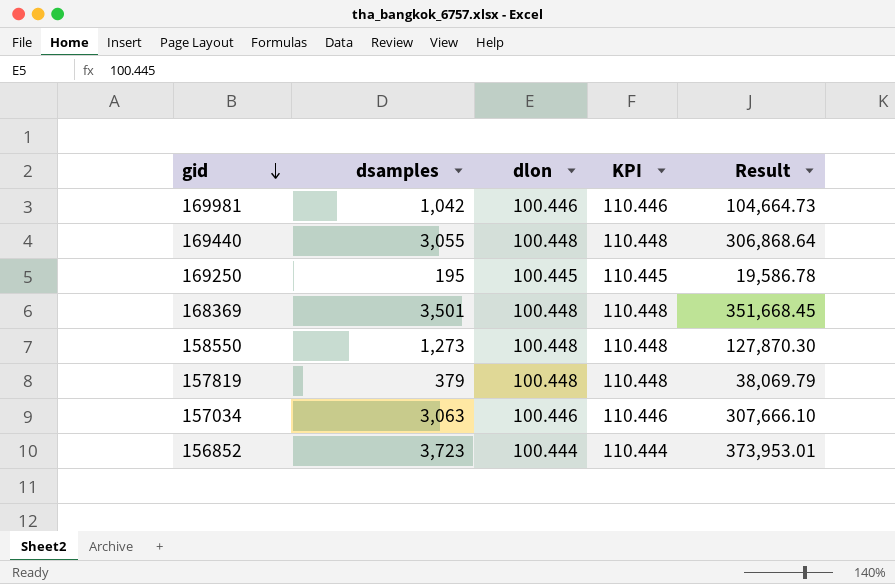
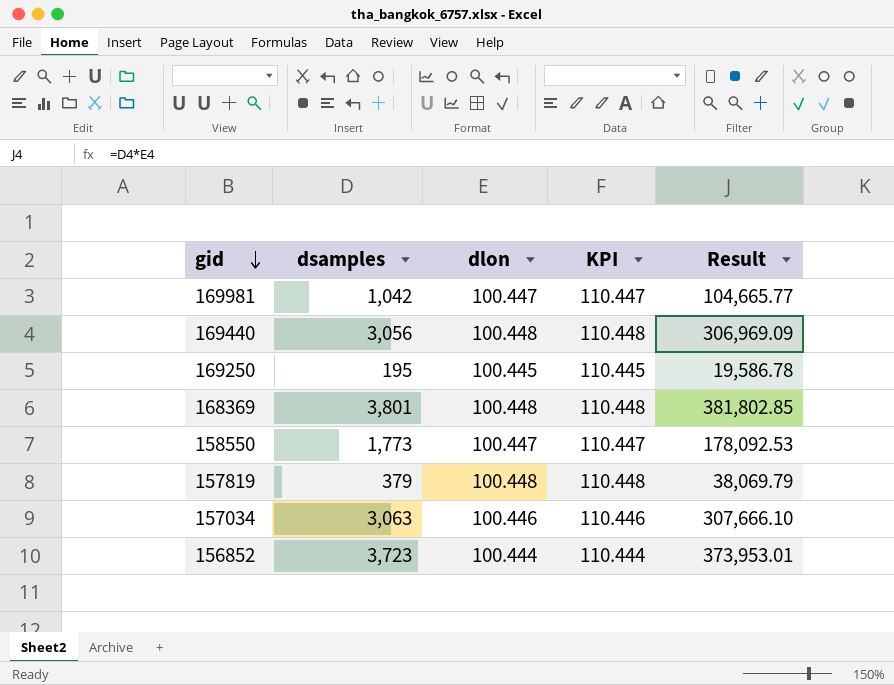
169981 | dlon: 100.446 -> 100.447
169981 | KPI: 110.446 -> 110.447
169981 | Result: 104,664.73 -> 104,665.77
169440 | dsamples: 3,055 -> 3,056
169440 | Result: 306,868.64 -> 306,969.09
168369 | dsamples: 3,501 -> 3,801
168369 | Result: 351,668.45 -> 381,802.85
158550 | dsamples: 1,273 -> 1,773
158550 | dlon: 100.448 -> 100.447
158550 | KPI: 110.448 -> 110.447
158550 | Result: 127,870.30 -> 178,092.53

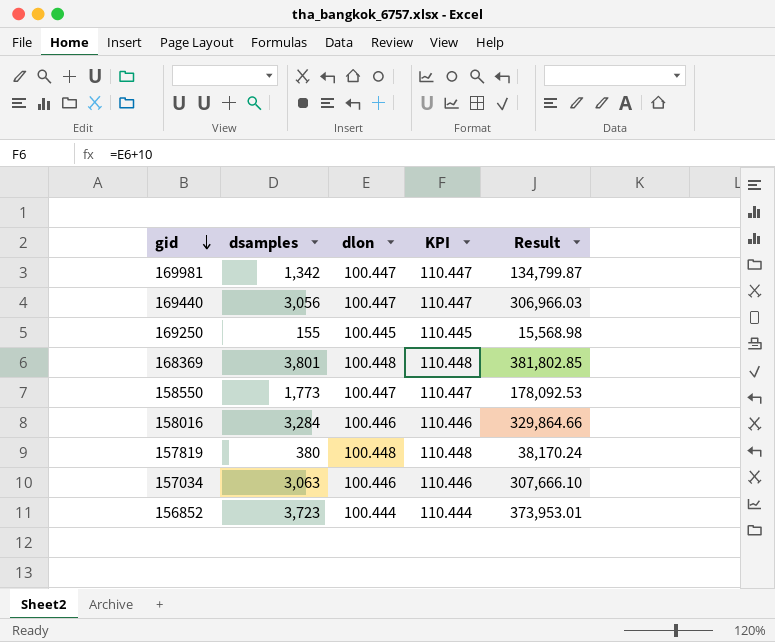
169981 | dsamples: 1,042 -> 1,342
169981 | Result: 104,665.77 -> 134,799.87
169440 | dlon: 100.448 -> 100.447
169440 | KPI: 110.448 -> 110.447
169440 | Result: 306,969.09 -> 306,966.03
169250 | dsamples: 195 -> 155
169250 | Result: 19,586.78 -> 15,568.98
row 158016: none -> 3,284 | 100.446 | 110.446 | 329,864.66
157819 | dsamples: 379 -> 380
157819 | Result: 38,069.79 -> 38,170.24

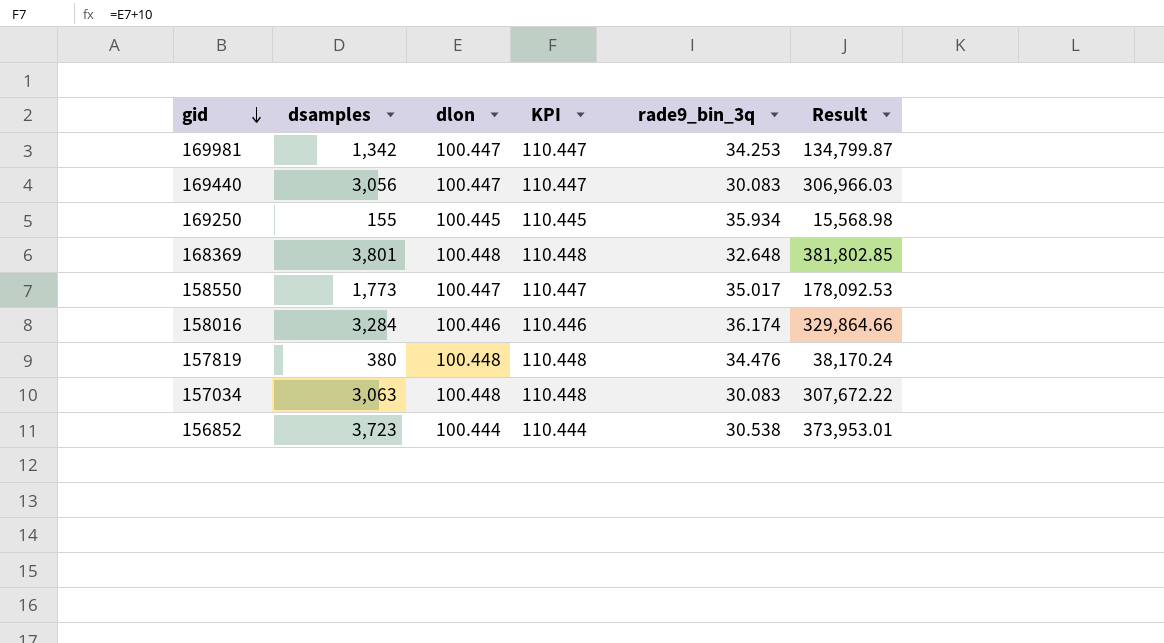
column rade9_bin_3q | position: none -> 5
157034 | dlon: 100.446 -> 100.448
157034 | KPI: 110.446 -> 110.448
157034 | Result: 307,666.10 -> 307,672.22

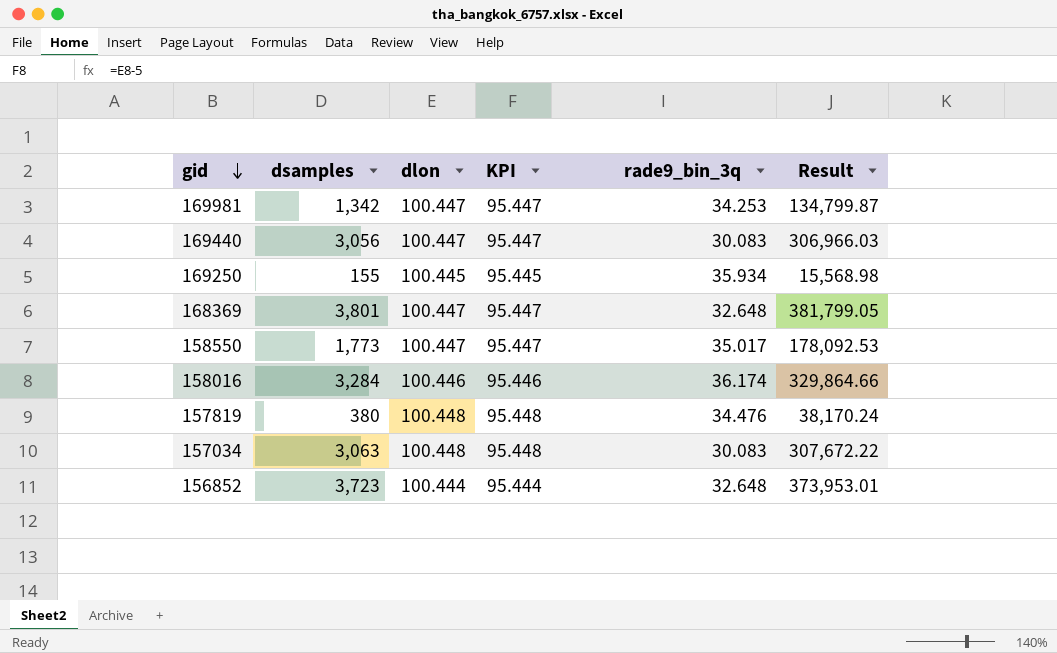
column KPI | formula: [dlon] + 10 -> [dlon] - 5
168369 | dlon: 100.448 -> 100.447
168369 | Result: 381,802.85 -> 381,799.05
156852 | rade9_bin_3q: 30.538 -> 32.648

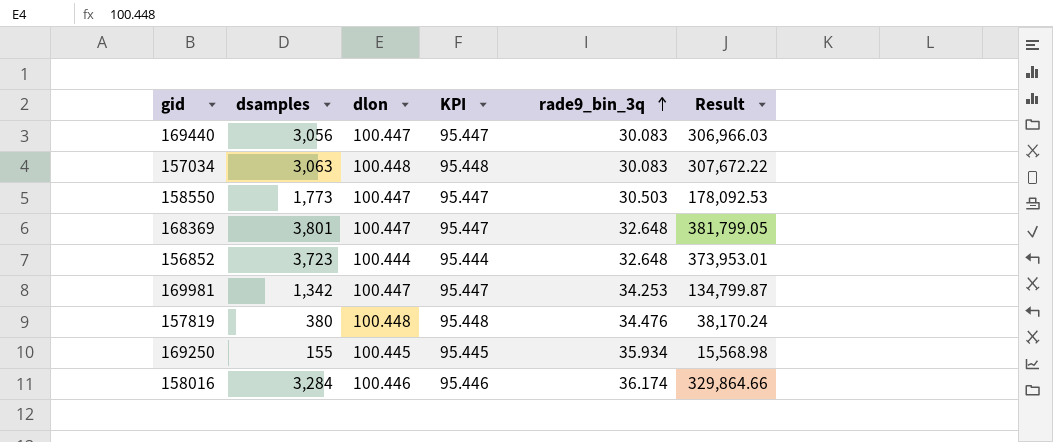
row order: gid descending -> rade9_bin_3q ascending
158550 | rade9_bin_3q: 35.017 -> 30.503

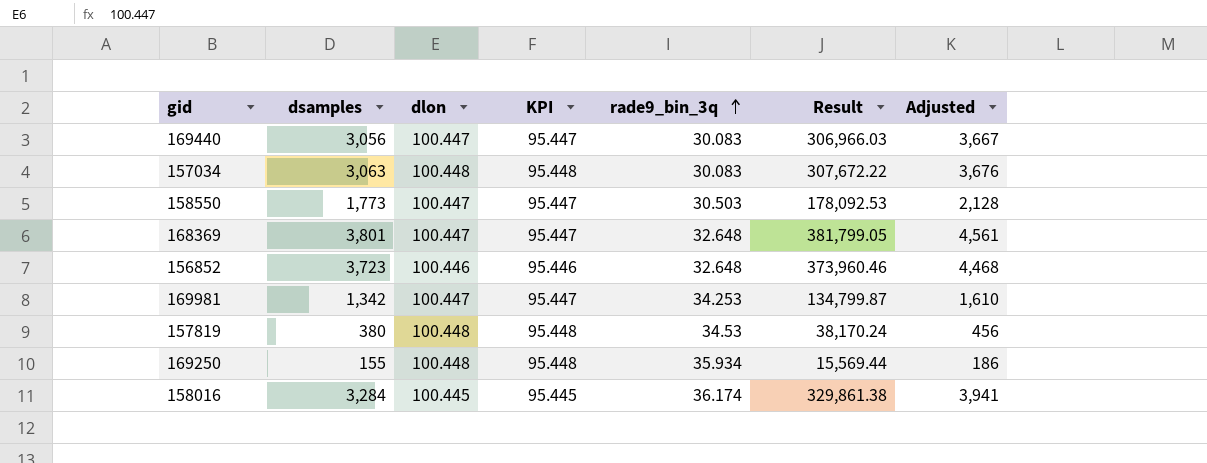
column Adjusted | formula: none -> [dsamples] * 1.2
156852 | dlon: 100.444 -> 100.446
156852 | KPI: 95.444 -> 95.446
156852 | Result: 373,953.01 -> 373,960.46
157819 | rade9_bin_3q: 34.476 -> 34.53
169250 | dlon: 100.445 -> 100.448
169250 | KPI: 95.445 -> 95.448
169250 | Result: 15,568.98 -> 15,569.44
158016 | dlon: 100.446 -> 100.445
158016 | KPI: 95.446 -> 95.445
158016 | Result: 329,864.66 -> 329,861.38

